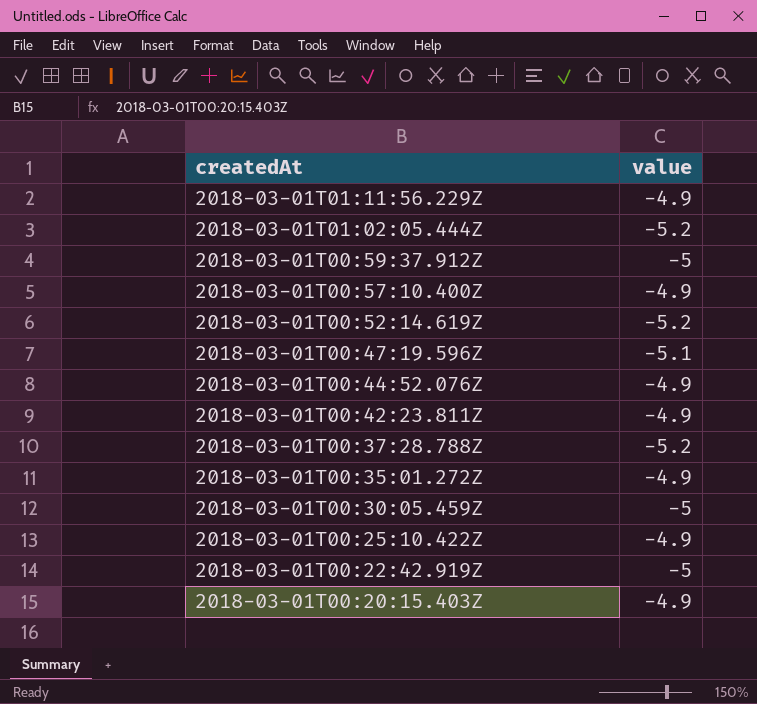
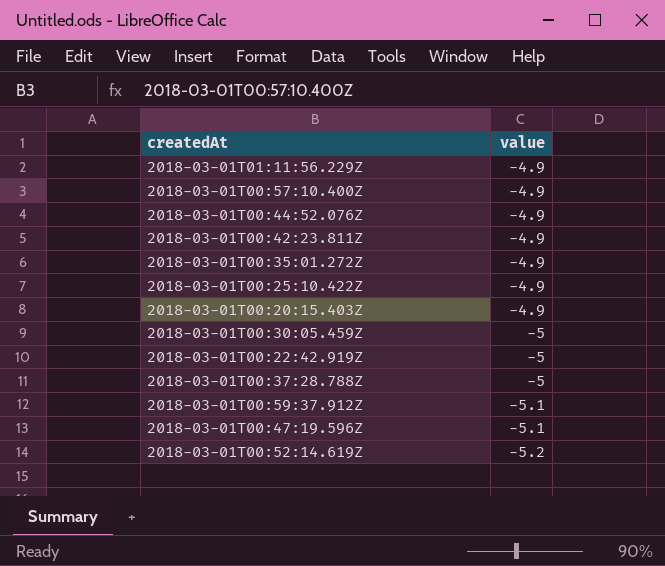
row order: createdAt descending -> value descending
row 2018-03-01T01:02:05.444Z: -5.2 -> none
2018-03-01T00:37:28.788Z | value: -5.2 -> -5
2018-03-01T00:59:37.912Z | value: -5 -> -5.1

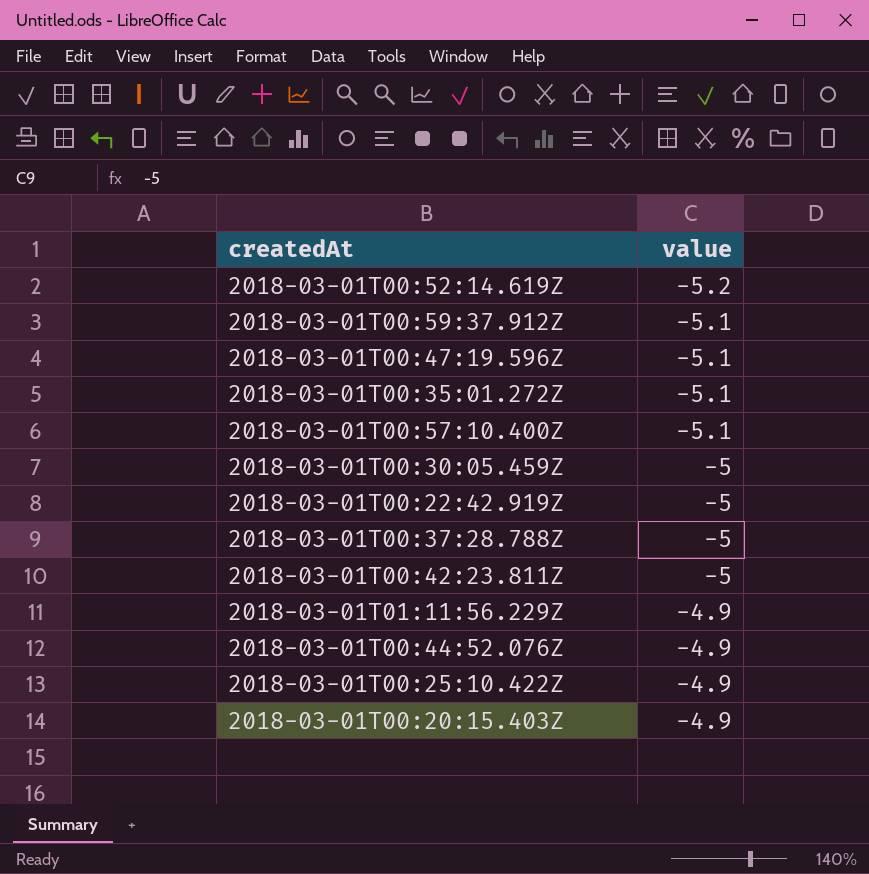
row order: value descending -> value ascending
2018-03-01T00:35:01.272Z | value: -4.9 -> -5.1
2018-03-01T00:57:10.400Z | value: -4.9 -> -5.1
2018-03-01T00:42:23.811Z | value: -4.9 -> -5

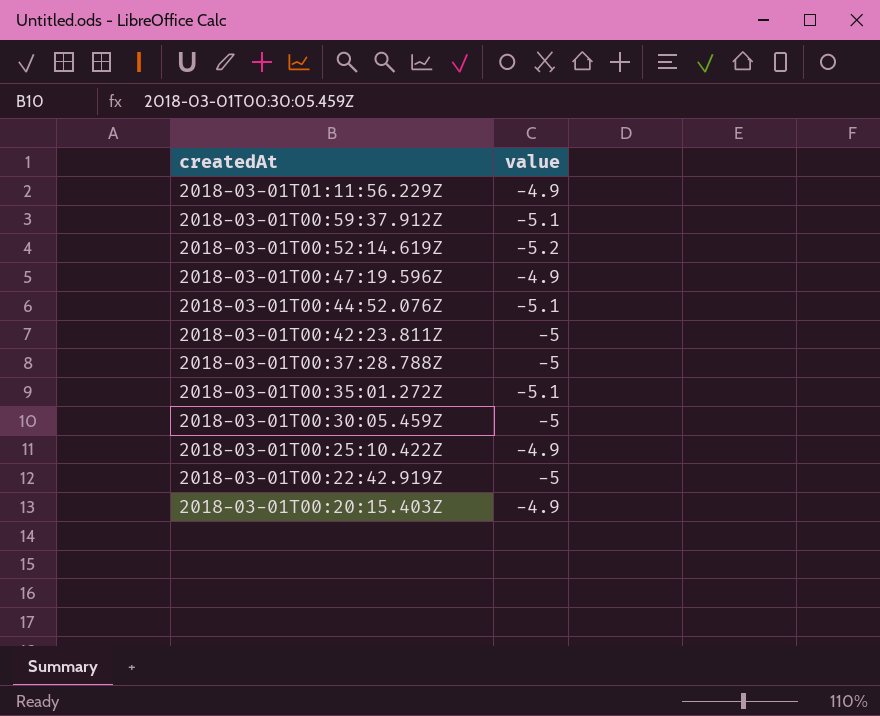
row order: value ascending -> createdAt descending
row 2018-03-01T00:57:10.400Z: -5.1 -> none
2018-03-01T00:47:19.596Z | value: -5.1 -> -4.9
2018-03-01T00:44:52.076Z | value: -4.9 -> -5.1

